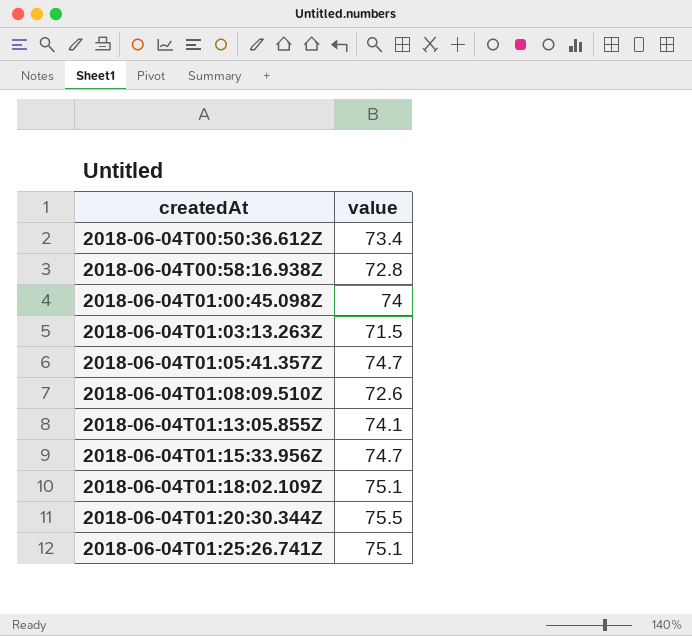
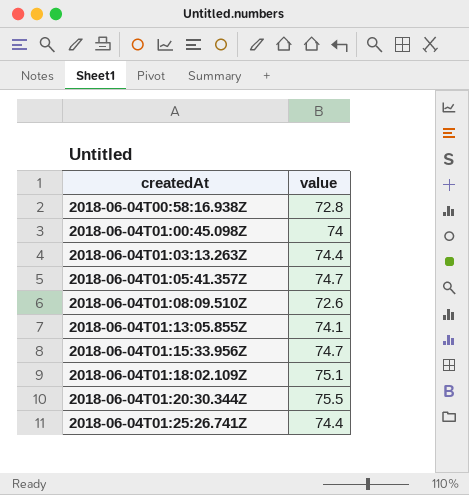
row 2018-06-04T00:50:36.612Z: 73.4 -> none
2018-06-04T01:03:13.263Z | value: 71.5 -> 74.4
2018-06-04T01:25:26.741Z | value: 75.1 -> 74.4

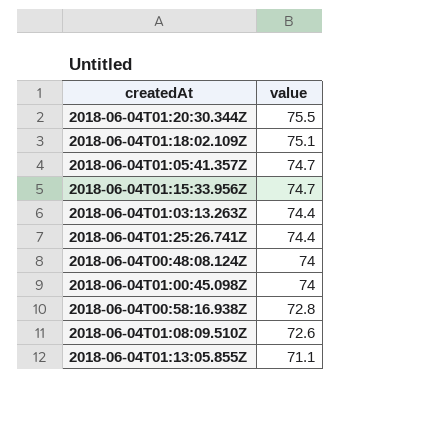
row order: createdAt ascending -> value descending
row 2018-06-04T00:48:08.124Z: none -> 74
2018-06-04T01:13:05.855Z | value: 74.1 -> 71.1

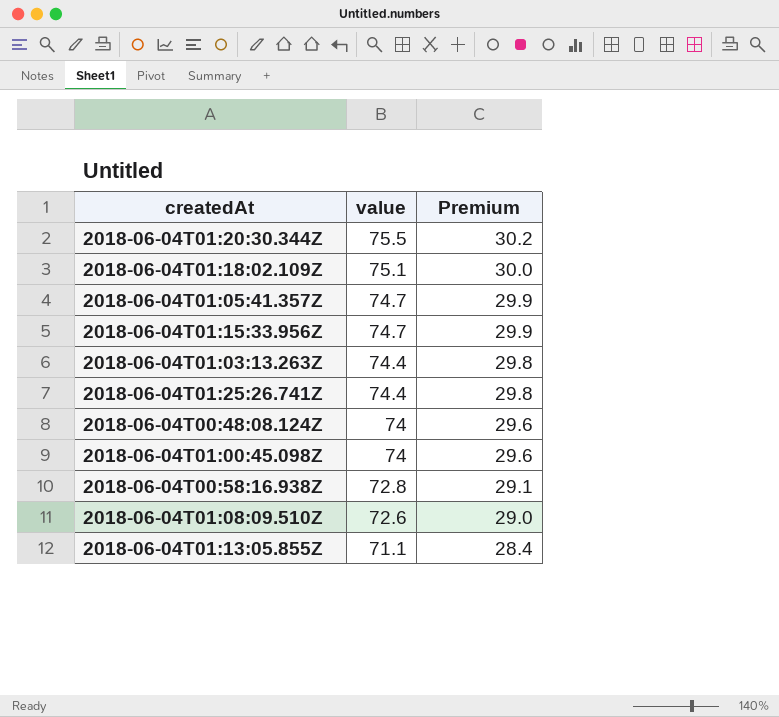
column Premium | formula: none -> [value] * 0.4

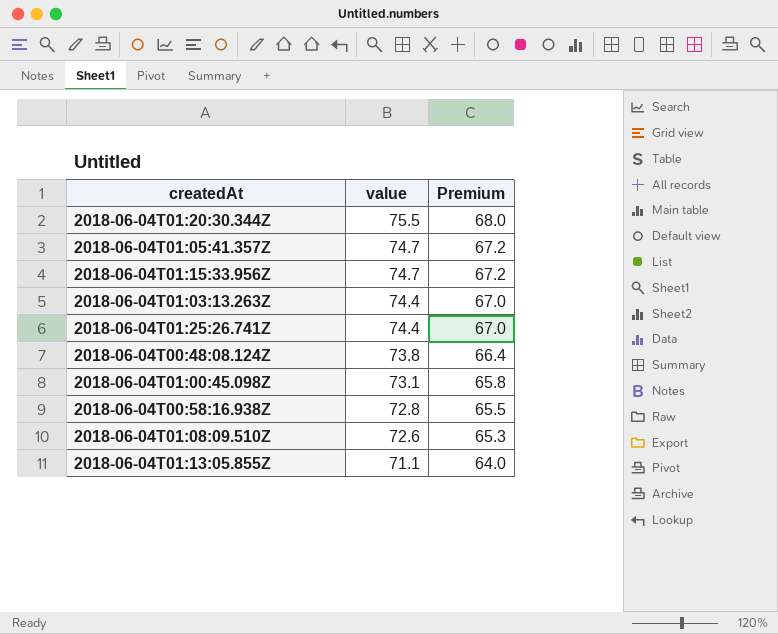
column Premium | formula: [value] * 0.4 -> [value] * 0.9
row 2018-06-04T01:18:02.109Z: 75.1 | 30.0 -> none
2018-06-04T00:48:08.124Z | value: 74 -> 73.8
2018-06-04T01:00:45.098Z | value: 74 -> 73.1

